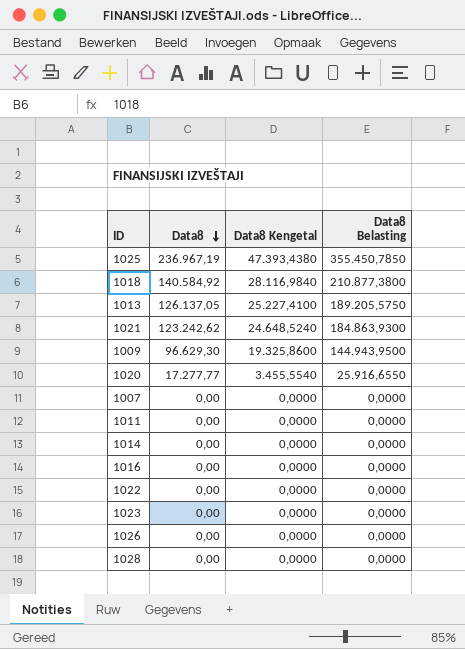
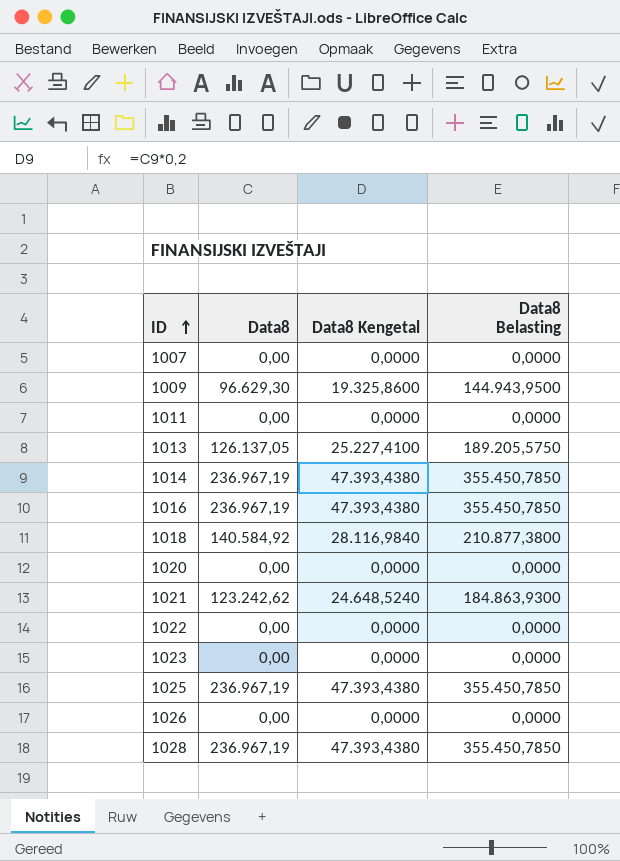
row order: Data8 descending -> ID ascending
1014 | Data8: 0,00 -> 236.967,19
1014 | Data8 Kengetal: 0,0000 -> 47.393,4380
1014 | Data8 Belasting: 0,0000 -> 355.450,7850
1016 | Data8: 0,00 -> 236.967,19
1016 | Data8 Kengetal: 0,0000 -> 47.393,4380
1016 | Data8 Belasting: 0,0000 -> 355.450,7850
1020 | Data8: 17.277,77 -> 0,00
1020 | Data8 Kengetal: 3.455,5540 -> 0,0000
1020 | Data8 Belasting: 25.916,6550 -> 0,0000
1028 | Data8: 0,00 -> 236.967,19
1028 | Data8 Kengetal: 0,0000 -> 47.393,4380
1028 | Data8 Belasting: 0,0000 -> 355.450,7850

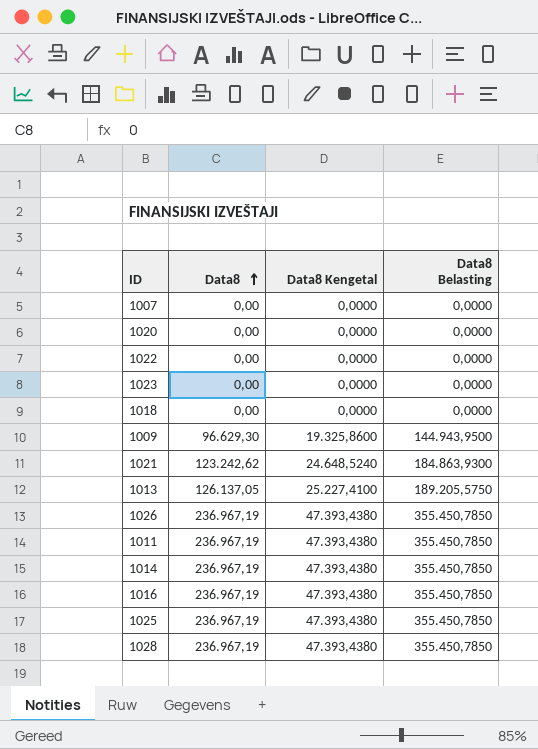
row order: ID ascending -> Data8 ascending
1018 | Data8: 140.584,92 -> 0,00
1018 | Data8 Kengetal: 28.116,9840 -> 0,0000
1018 | Data8 Belasting: 210.877,3800 -> 0,0000
1026 | Data8: 0,00 -> 236.967,19
1026 | Data8 Kengetal: 0,0000 -> 47.393,4380
1026 | Data8 Belasting: 0,0000 -> 355.450,7850
1011 | Data8: 0,00 -> 236.967,19
1011 | Data8 Kengetal: 0,0000 -> 47.393,4380
1011 | Data8 Belasting: 0,0000 -> 355.450,7850

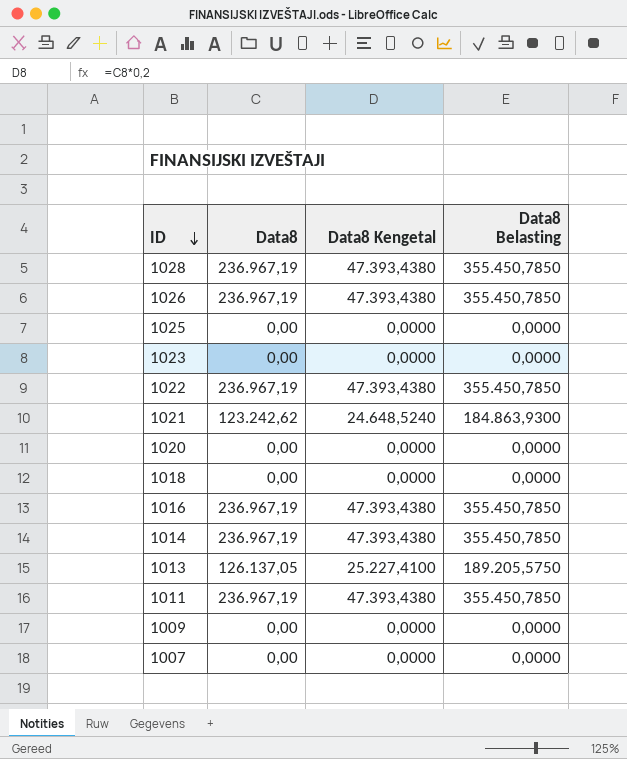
row order: Data8 ascending -> ID descending
1025 | Data8: 236.967,19 -> 0,00
1025 | Data8 Kengetal: 47.393,4380 -> 0,0000
1025 | Data8 Belasting: 355.450,7850 -> 0,0000
1022 | Data8: 0,00 -> 236.967,19
1022 | Data8 Kengetal: 0,0000 -> 47.393,4380
1022 | Data8 Belasting: 0,0000 -> 355.450,7850
1009 | Data8: 96.629,30 -> 0,00
1009 | Data8 Kengetal: 19.325,8600 -> 0,0000
1009 | Data8 Belasting: 144.943,9500 -> 0,0000

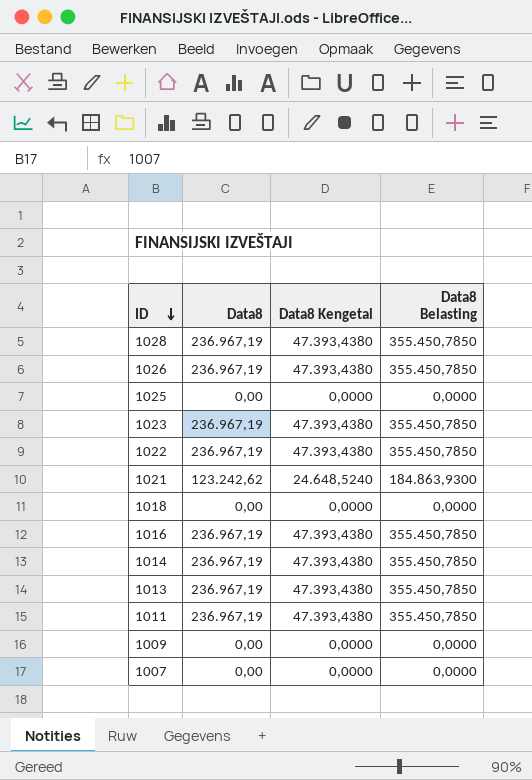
row 1020: 0,00 | 0,0000 | 0,0000 -> none
1023 | Data8: 0,00 -> 236.967,19
1023 | Data8 Kengetal: 0,0000 -> 47.393,4380
1023 | Data8 Belasting: 0,0000 -> 355.450,7850
1013 | Data8: 126.137,05 -> 236.967,19
1013 | Data8 Kengetal: 25.227,4100 -> 47.393,4380
1013 | Data8 Belasting: 189.205,5750 -> 355.450,7850

